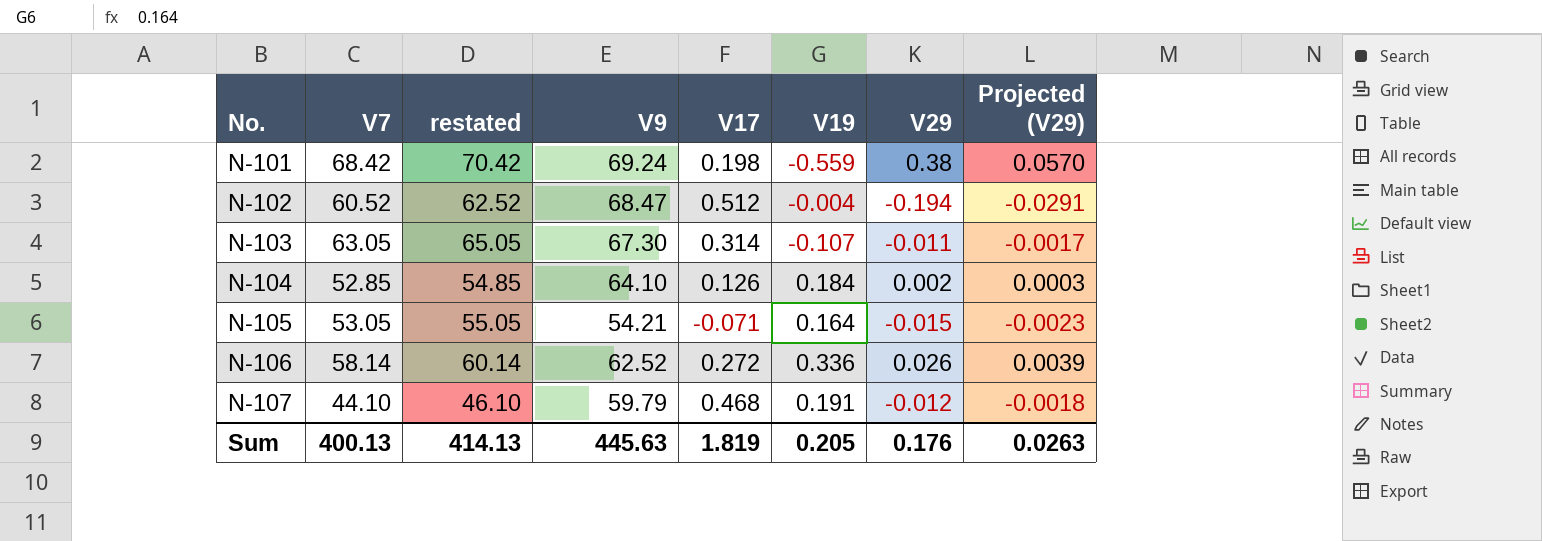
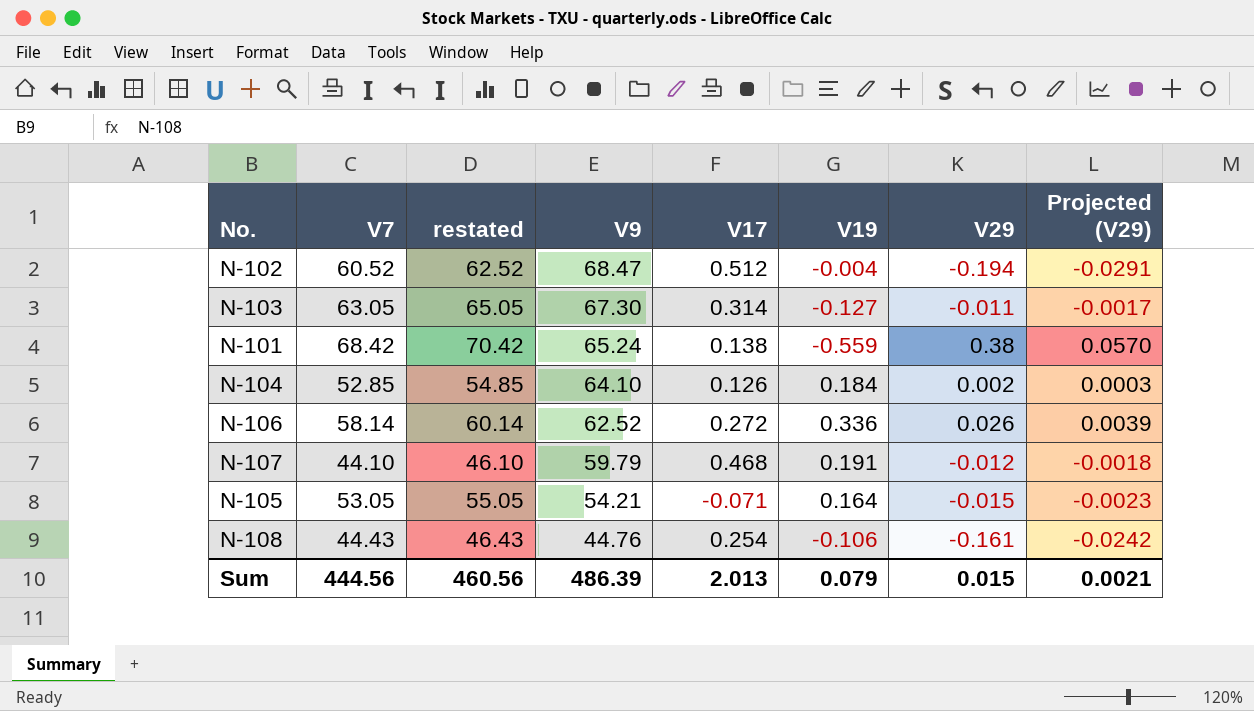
row order: No. ascending -> V9 descending
N-103 | V19: -0.107 -> -0.127
N-101 | V9: 69.24 -> 65.24
N-101 | V17: 0.198 -> 0.138
row N-108: none -> 44.43 | 46.43 | 44.76 | 0.254 | -0.106 | -0.161 | -0.0242
Sum | V7: 400.13 -> 444.56
Sum | restated: 414.13 -> 460.56
Sum | V9: 445.63 -> 486.39
Sum | V17: 1.819 -> 2.013
Sum | V19: 0.205 -> 0.079
Sum | V29: 0.176 -> 0.015
Sum | Projected (V29): 0.0263 -> 0.0021

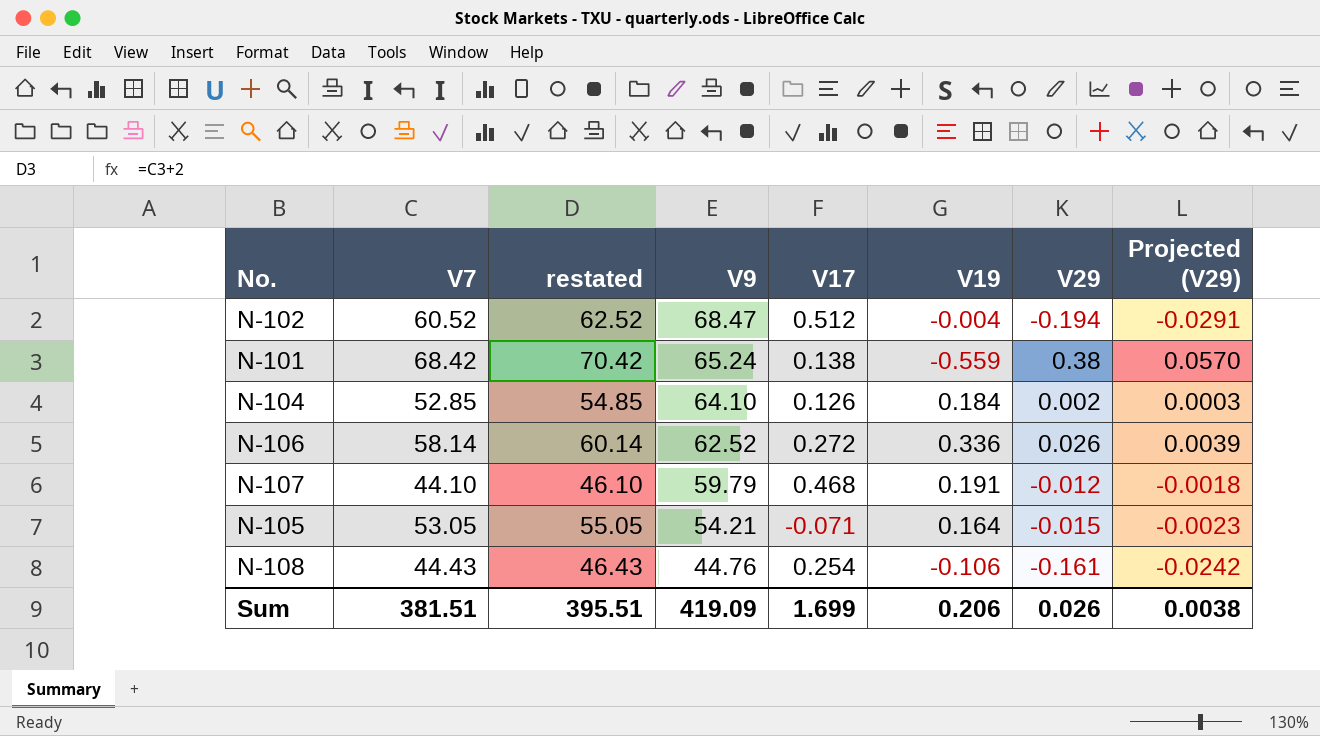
row N-103: 63.05 | 65.05 | 67.30 | 0.314 | -0.127 | -0.011 | -0.0017 -> none
Sum | V7: 444.56 -> 381.51
Sum | restated: 460.56 -> 395.51
Sum | V9: 486.39 -> 419.09
Sum | V17: 2.013 -> 1.699
Sum | V19: 0.079 -> 0.206
Sum | V29: 0.015 -> 0.026
Sum | Projected (V29): 0.0021 -> 0.0038

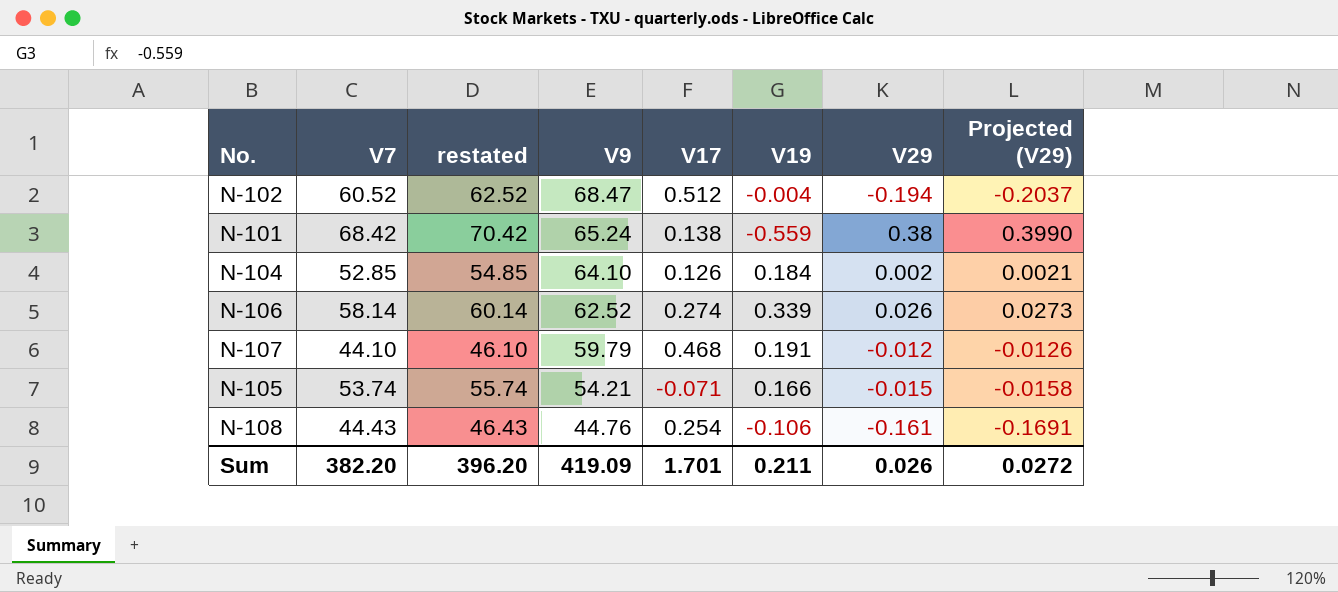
column Projected (V29) | formula: [V29] * 0.15 -> [V29] * 1.05
N-106 | V17: 0.272 -> 0.274
N-106 | V19: 0.336 -> 0.339
N-105 | V7: 53.05 -> 53.74
N-105 | restated: 55.05 -> 55.74
N-105 | V19: 0.164 -> 0.166
Sum | V7: 381.51 -> 382.20
Sum | restated: 395.51 -> 396.20
Sum | V17: 1.699 -> 1.701
Sum | V19: 0.206 -> 0.211
Sum | Projected (V29): 0.0038 -> 0.0272

